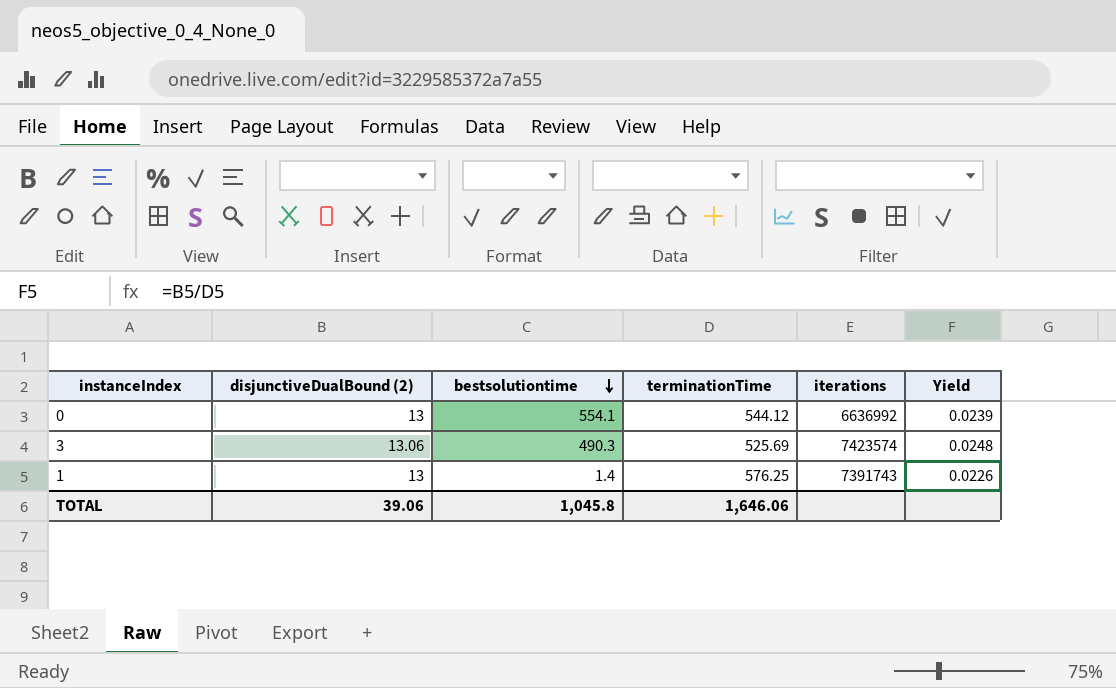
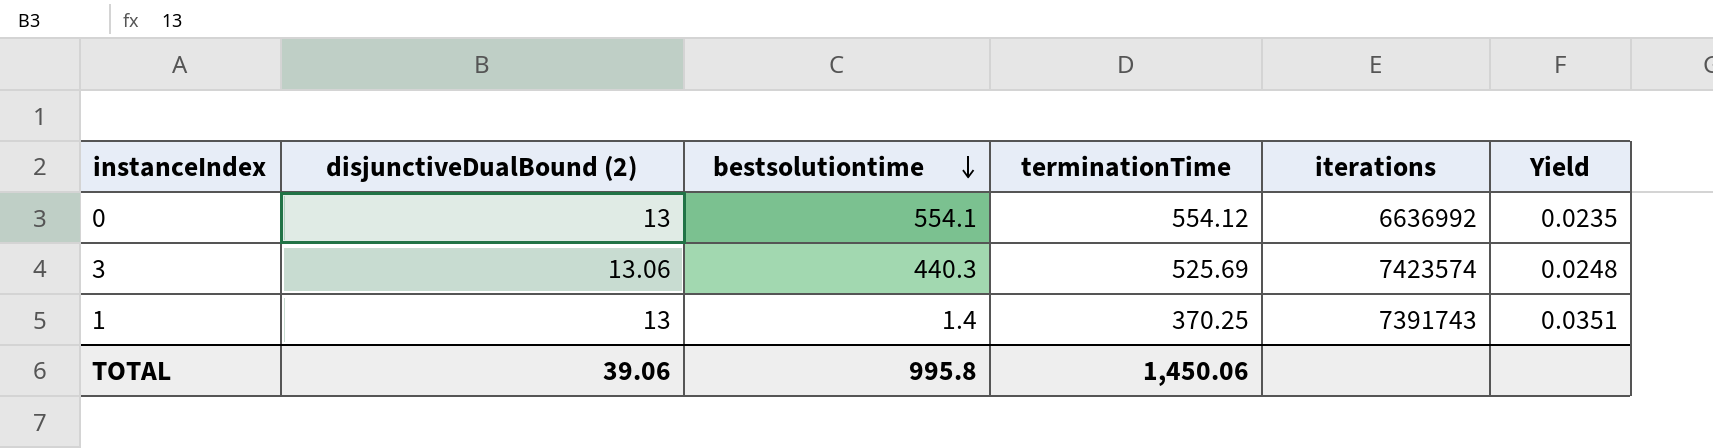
0 | terminationTime: 544.12 -> 554.12
0 | Yield: 0.0239 -> 0.0235
3 | bestsolutiontime: 490.3 -> 440.3
1 | terminationTime: 576.25 -> 370.25
1 | Yield: 0.0226 -> 0.0351
TOTAL | bestsolutiontime: 1,045.8 -> 995.8
TOTAL | terminationTime: 1,646.06 -> 1,450.06

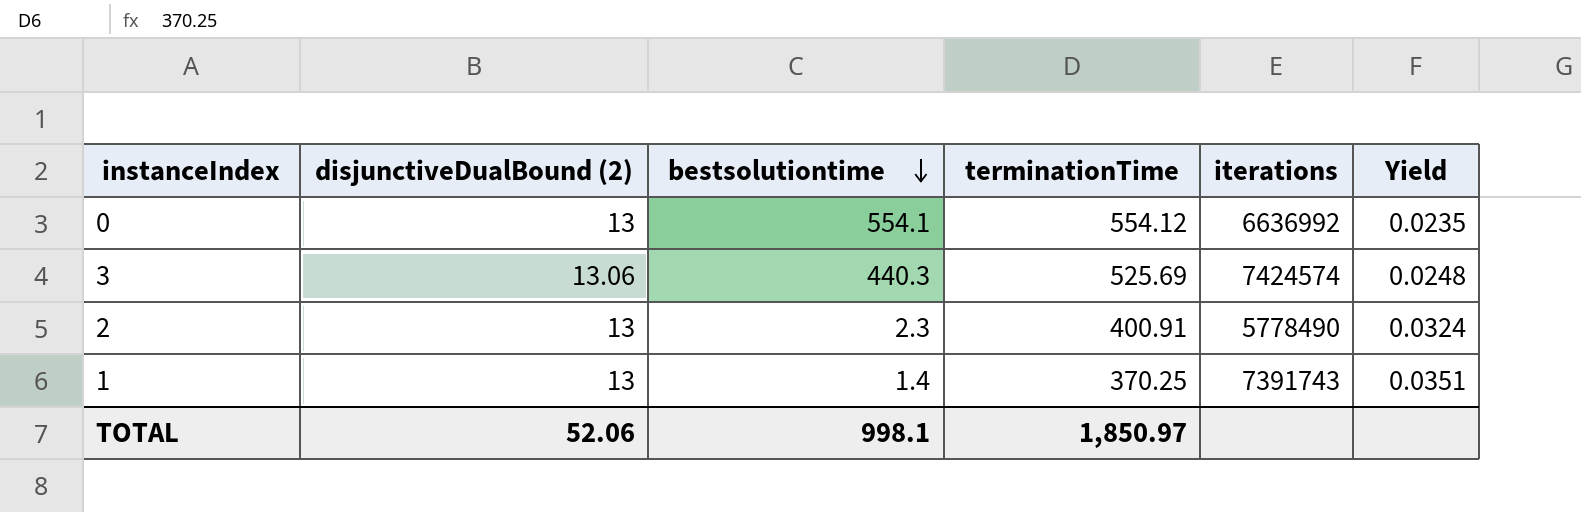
3 | iterations: 7423574 -> 7424574
row 2: none -> 13 | 2.3 | 400.91 | 5778490 | 0.0324
TOTAL | disjunctiveDualBound (2): 39.06 -> 52.06
TOTAL | bestsolutiontime: 995.8 -> 998.1
TOTAL | terminationTime: 1,450.06 -> 1,850.97

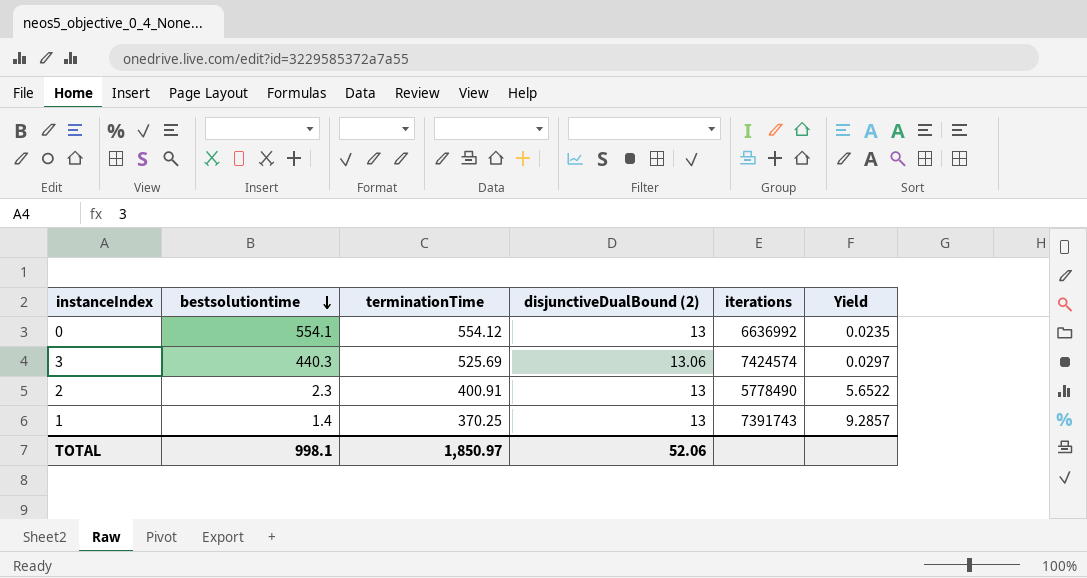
column disjunctiveDualBound (2) | position: 2 -> 4
column Yield | formula: [disjunctiveDualBound (2)] / [terminationTime] -> [disjunctiveDualBound (2)] / [bestsolutiontime]

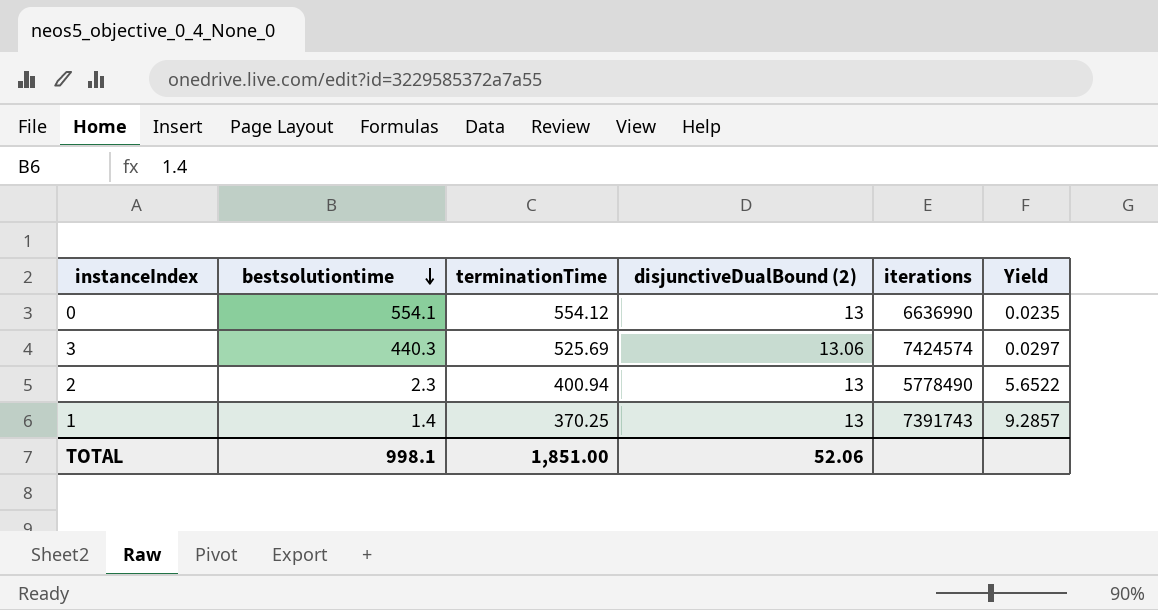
0 | iterations: 6636992 -> 6636990
2 | terminationTime: 400.91 -> 400.94
TOTAL | terminationTime: 1,850.97 -> 1,851.00

